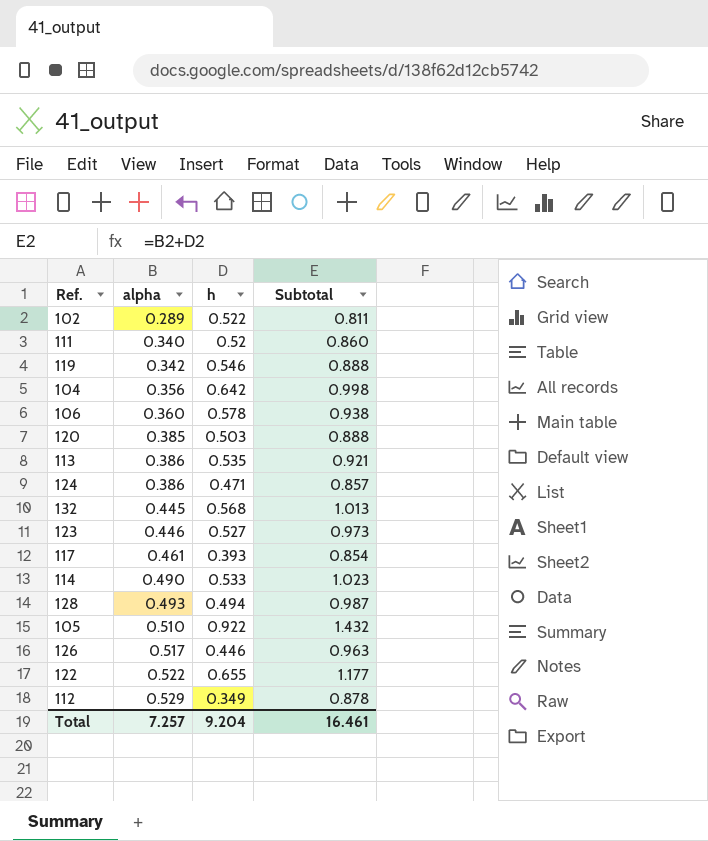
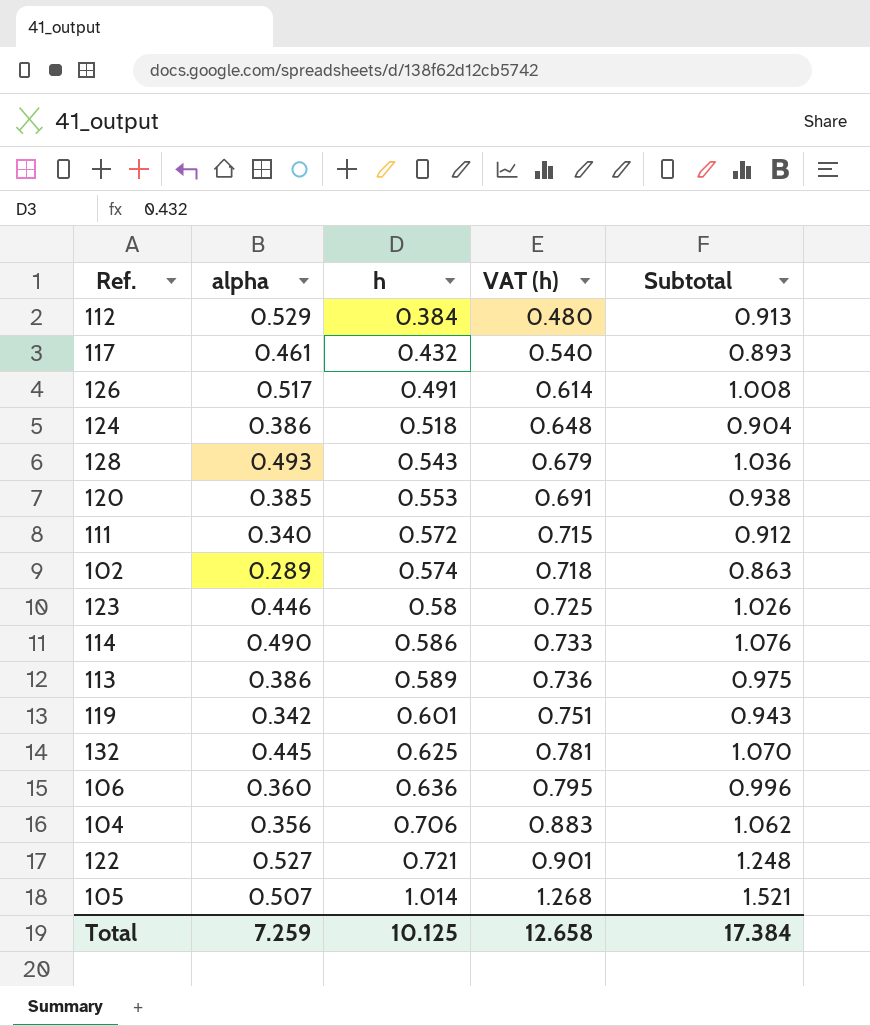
row order: alpha ascending -> h ascending
column VAT (h) | formula: none -> [h] * 1.25
112 | h: 0.349 -> 0.384
112 | Subtotal: 0.878 -> 0.913
117 | h: 0.393 -> 0.432
117 | Subtotal: 0.854 -> 0.893
126 | h: 0.446 -> 0.491
126 | Subtotal: 0.963 -> 1.008
124 | h: 0.471 -> 0.518
124 | Subtotal: 0.857 -> 0.904
128 | h: 0.494 -> 0.543
128 | Subtotal: 0.987 -> 1.036
120 | h: 0.503 -> 0.553
120 | Subtotal: 0.888 -> 0.938
111 | h: 0.52 -> 0.572
111 | Subtotal: 0.860 -> 0.912
102 | h: 0.522 -> 0.574
102 | Subtotal: 0.811 -> 0.863
123 | h: 0.527 -> 0.58
123 | Subtotal: 0.973 -> 1.026
114 | h: 0.533 -> 0.586
114 | Subtotal: 1.023 -> 1.076
113 | h: 0.535 -> 0.589
113 | Subtotal: 0.921 -> 0.975
119 | h: 0.546 -> 0.601
119 | Subtotal: 0.888 -> 0.943
132 | h: 0.568 -> 0.625
132 | Subtotal: 1.013 -> 1.070
106 | h: 0.578 -> 0.636
106 | Subtotal: 0.938 -> 0.996
104 | h: 0.642 -> 0.706
104 | Subtotal: 0.998 -> 1.062
122 | alpha: 0.522 -> 0.527
122 | h: 0.655 -> 0.721
122 | Subtotal: 1.177 -> 1.248
105 | alpha: 0.510 -> 0.507
105 | h: 0.922 -> 1.014
105 | Subtotal: 1.432 -> 1.521
Total | alpha: 7.257 -> 7.259
Total | h: 9.204 -> 10.125
Total | Subtotal: 16.461 -> 17.384

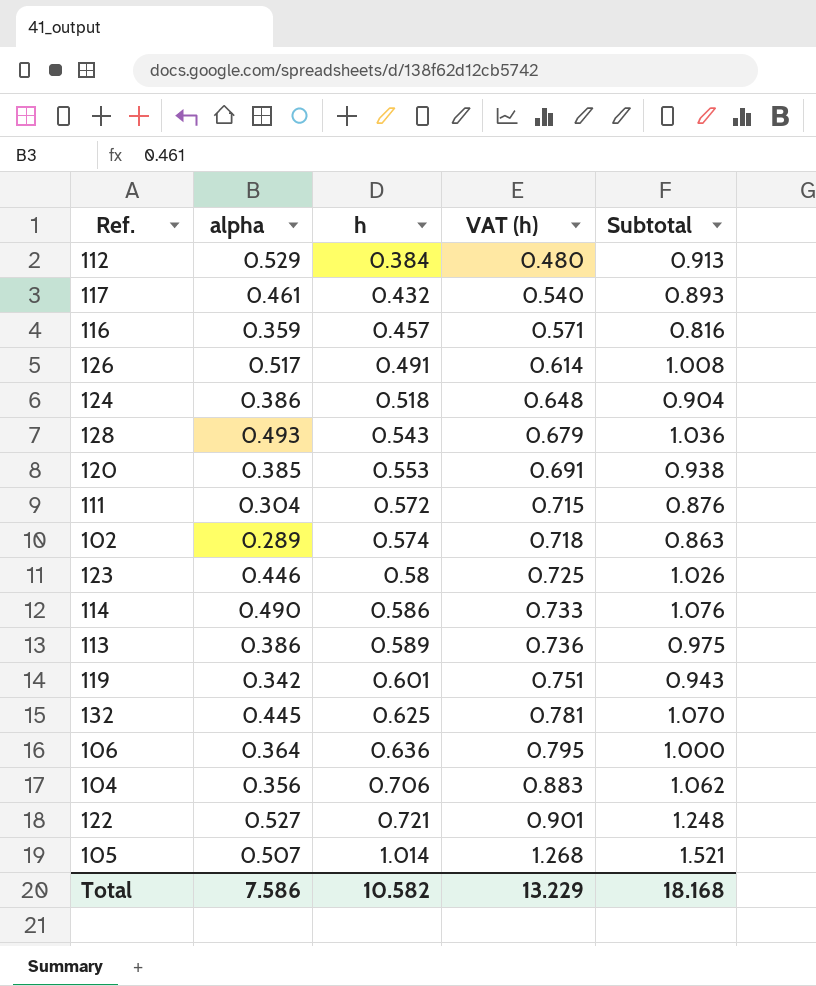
row 116: none -> 0.359 | 0.457 | 0.571 | 0.816
111 | alpha: 0.340 -> 0.304
111 | Subtotal: 0.912 -> 0.876
106 | alpha: 0.360 -> 0.364
106 | Subtotal: 0.996 -> 1.000
Total | alpha: 7.259 -> 7.586
Total | h: 10.125 -> 10.582
Total | VAT (h): 12.658 -> 13.229
Total | Subtotal: 17.384 -> 18.168

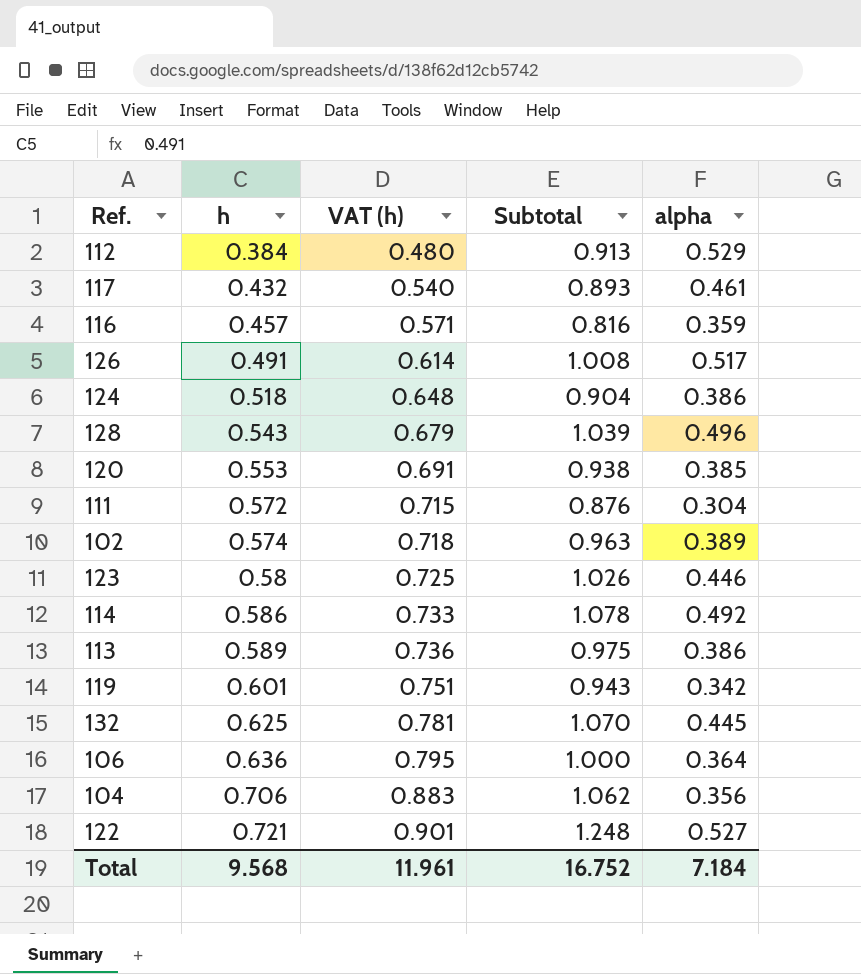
column alpha | position: 2 -> 5
row 105: 0.507 | 1.014 | 1.268 | 1.521 -> none
128 | Subtotal: 1.036 -> 1.039
128 | alpha: 0.493 -> 0.496
102 | Subtotal: 0.863 -> 0.963
102 | alpha: 0.289 -> 0.389
114 | Subtotal: 1.076 -> 1.078
114 | alpha: 0.490 -> 0.492
Total | h: 10.582 -> 9.568
Total | VAT (h): 13.229 -> 11.961
Total | Subtotal: 18.168 -> 16.752
Total | alpha: 7.586 -> 7.184

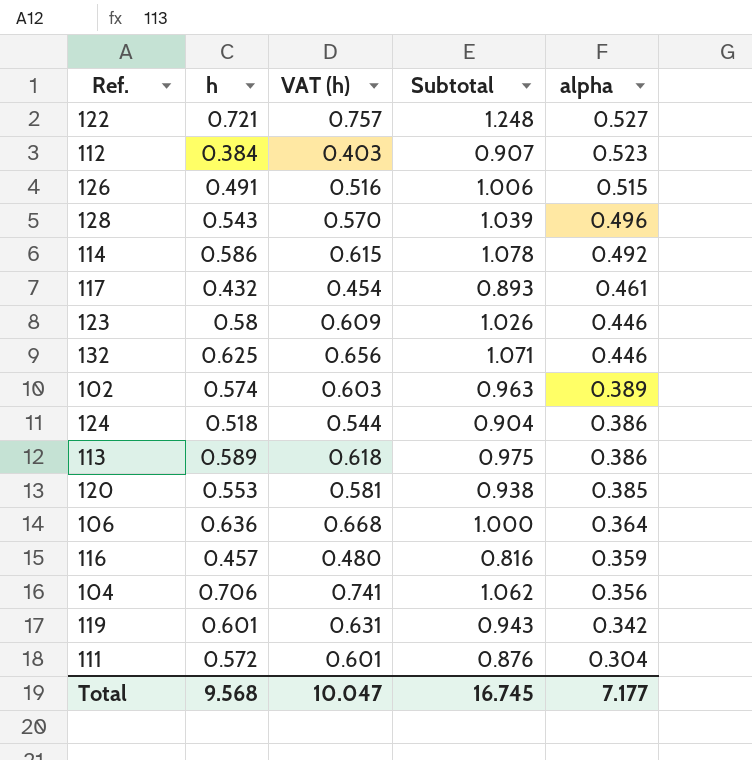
row order: h ascending -> alpha descending
column VAT (h) | formula: [h] * 1.25 -> [h] * 1.05
112 | Subtotal: 0.913 -> 0.907
112 | alpha: 0.529 -> 0.523
126 | Subtotal: 1.008 -> 1.006
126 | alpha: 0.517 -> 0.515
132 | Subtotal: 1.070 -> 1.071
132 | alpha: 0.445 -> 0.446
Total | VAT (h): 11.961 -> 10.047
Total | Subtotal: 16.752 -> 16.745
Total | alpha: 7.184 -> 7.177

